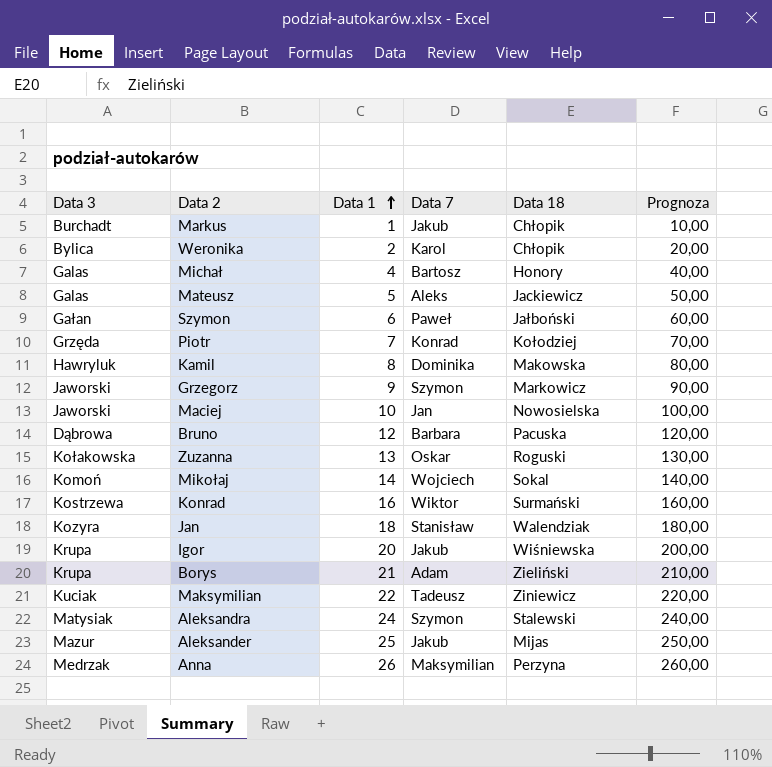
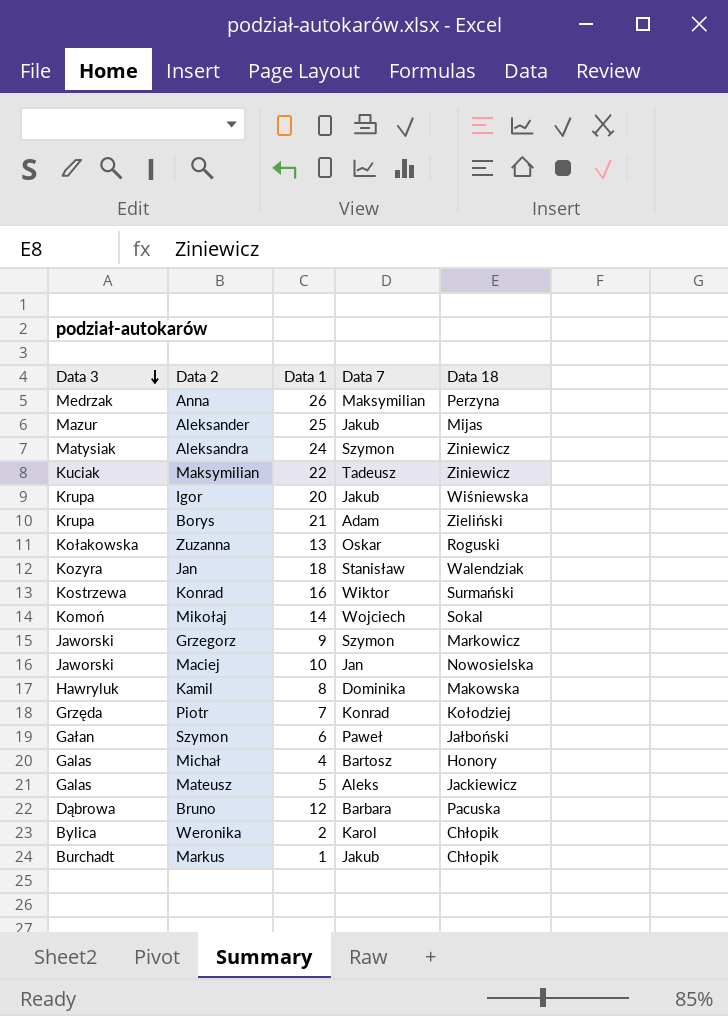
row order: Data 1 ascending -> Data 3 descending
column Prognoza | formula: [Data 1] * 10 -> none
Aleksandra | Data 18: Stalewski -> Ziniewicz

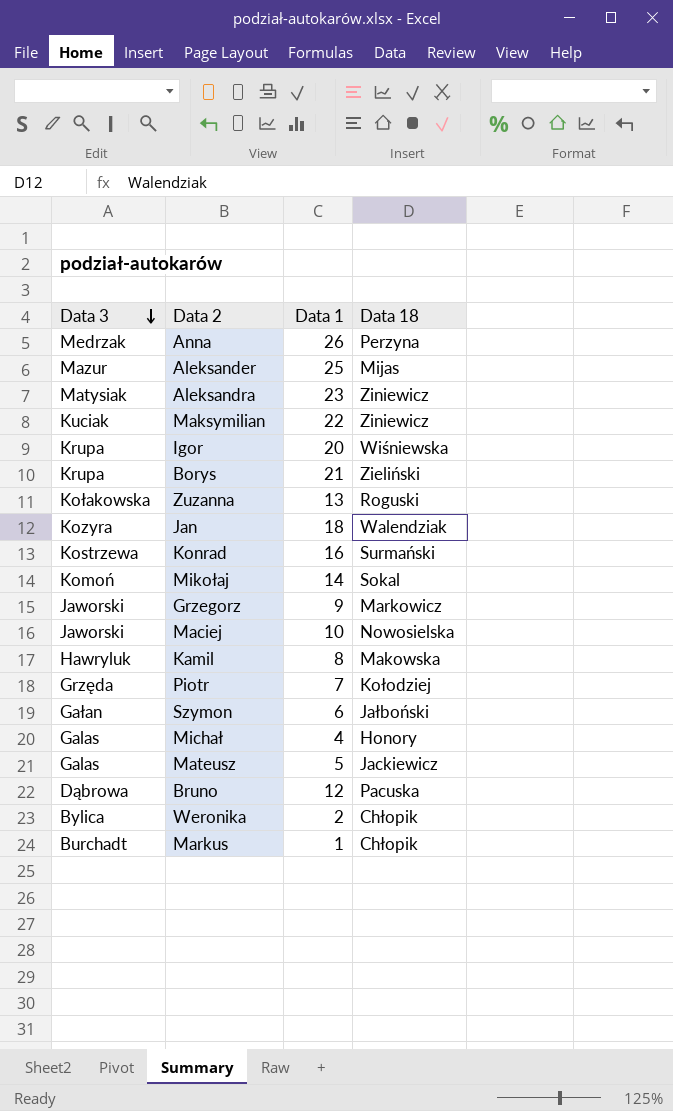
column Data 7 | position: 4 -> none
Aleksandra | Data 1: 24 -> 23

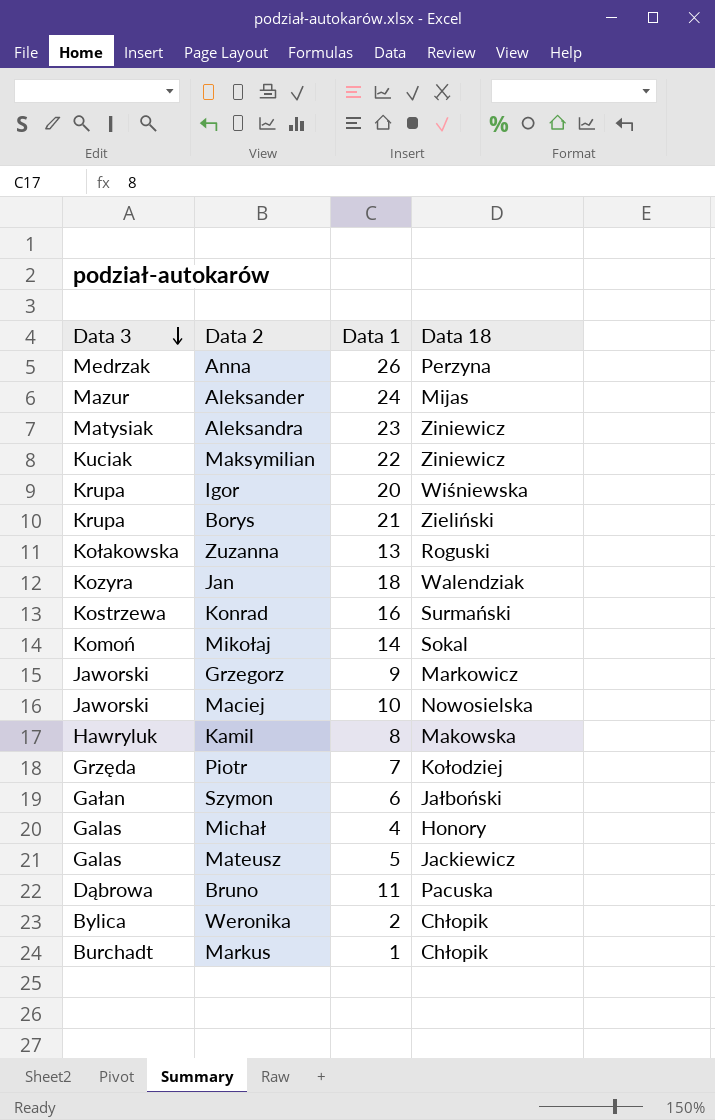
Aleksander | Data 1: 25 -> 24
Bruno | Data 1: 12 -> 11

